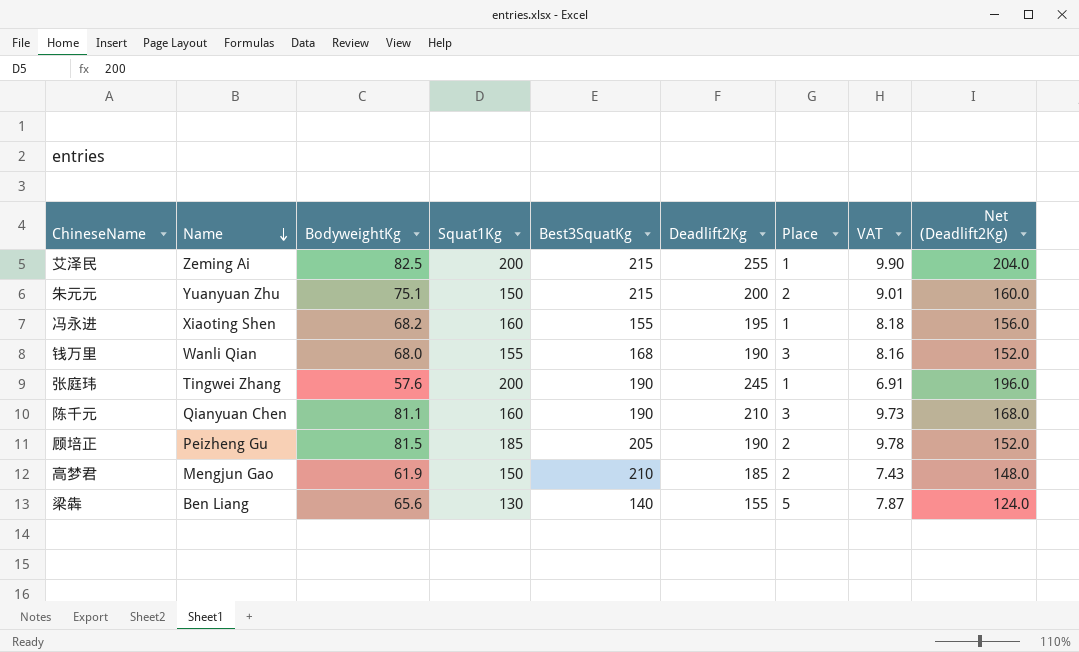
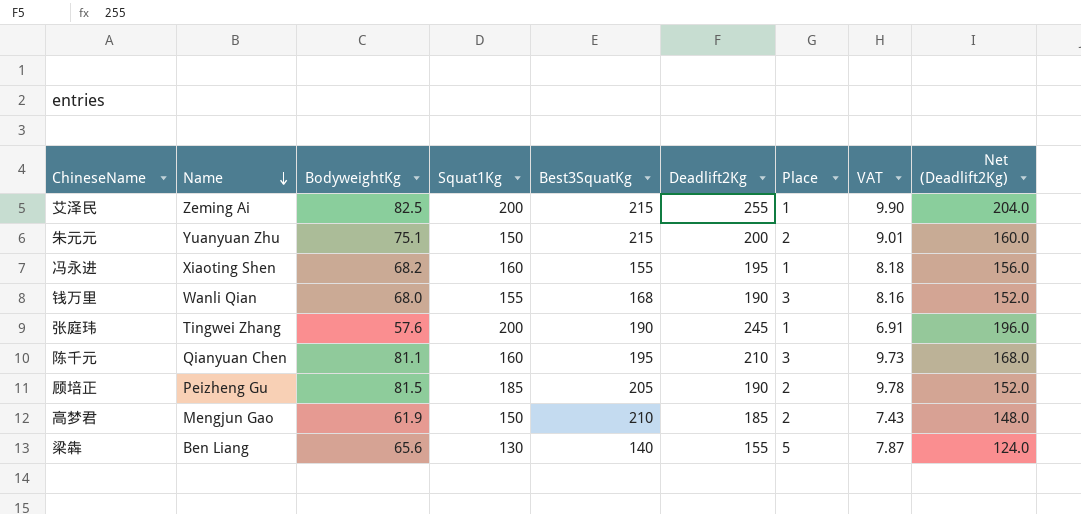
陈千元 | Best3SquatKg: 190 -> 195

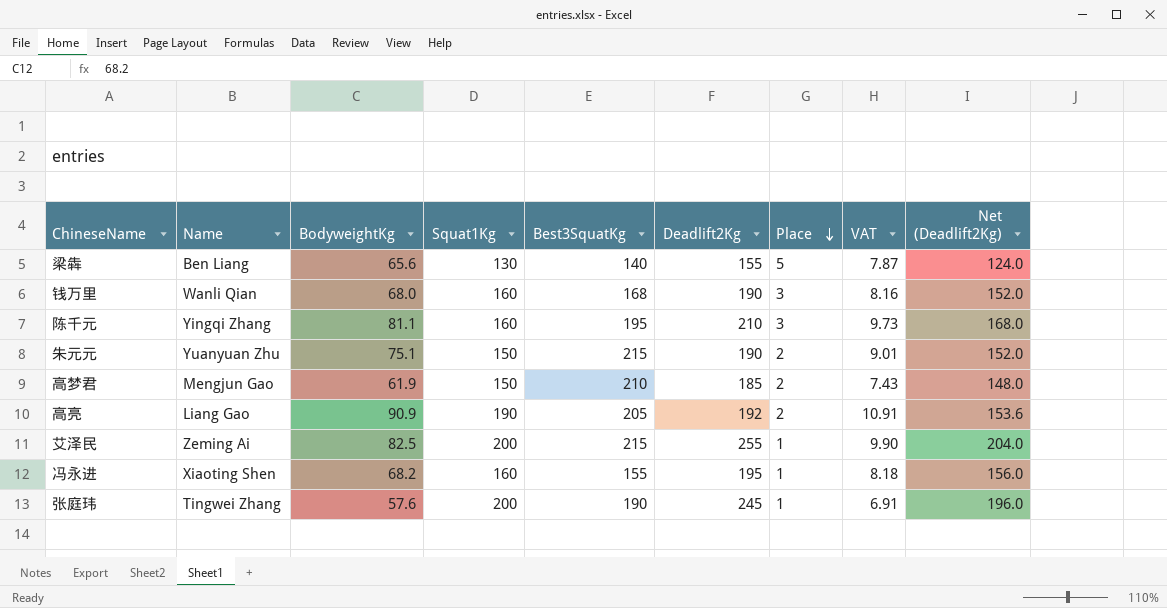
row order: Name descending -> Place descending
row 顾培正: Peizheng Gu | 81.5 | 185 | 205 | 190 | 2 | 9.78 | 152.0 -> none
钱万里 | Squat1Kg: 155 -> 160
陈千元 | Name: Qianyuan Chen -> Yingqi Zhang
朱元元 | Deadlift2Kg: 200 -> 190
朱元元 | Net (Deadlift2Kg): 160.0 -> 152.0
row 高亮: none -> Liang Gao | 90.9 | 190 | 205 | 192 | 2 | 10.91 | 153.6

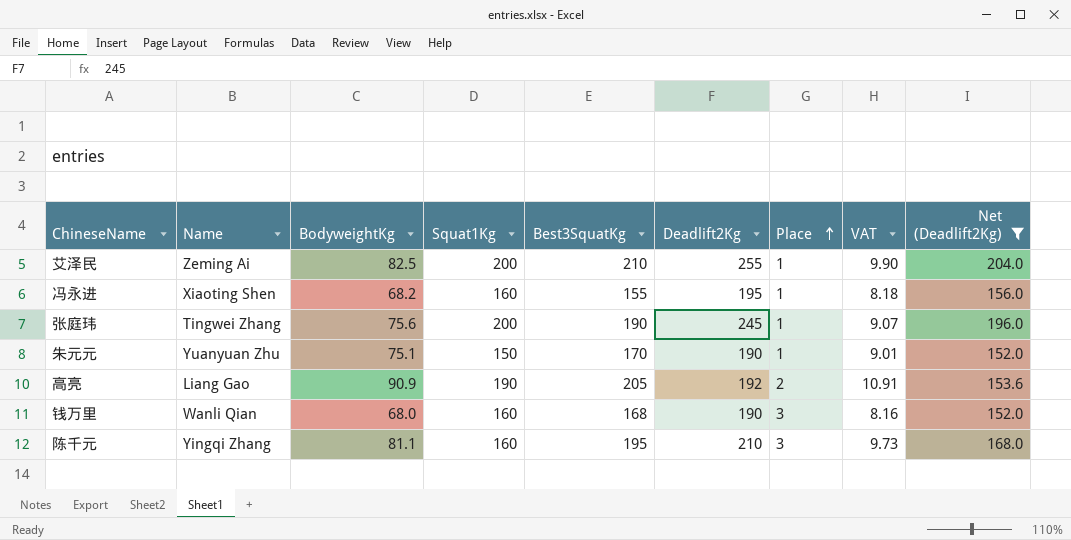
filter: none -> Net (Deadlift2Kg) >= 152.0
row order: Place descending -> Place ascending
艾泽民 | Best3SquatKg: 215 -> 210
张庭玮 | BodyweightKg: 57.6 -> 75.6
张庭玮 | VAT: 6.91 -> 9.07
朱元元 | Best3SquatKg: 215 -> 170
朱元元 | Place: 2 -> 1

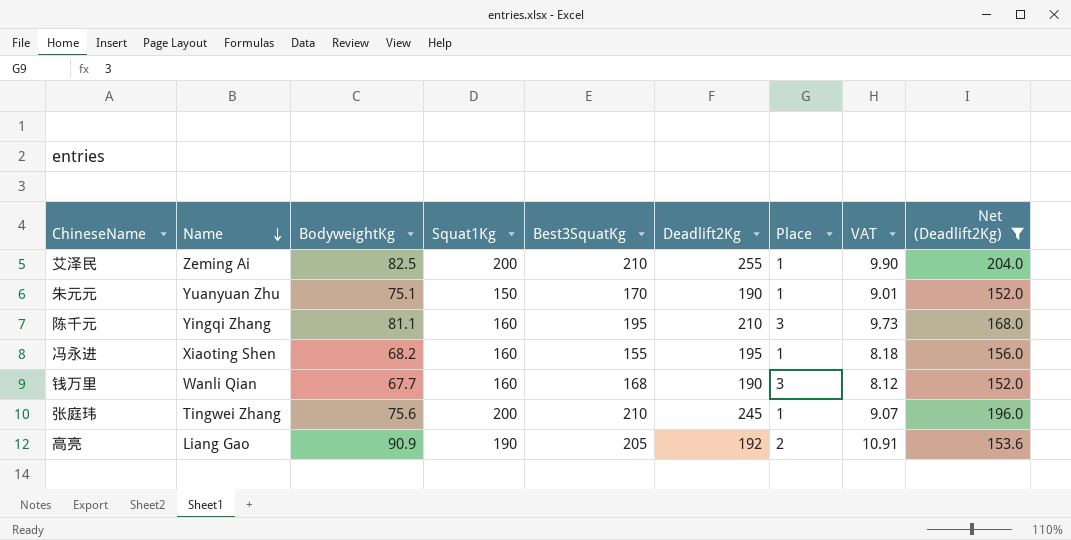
row order: Place ascending -> Name descending
钱万里 | BodyweightKg: 68.0 -> 67.7
钱万里 | VAT: 8.16 -> 8.12
张庭玮 | Best3SquatKg: 190 -> 210

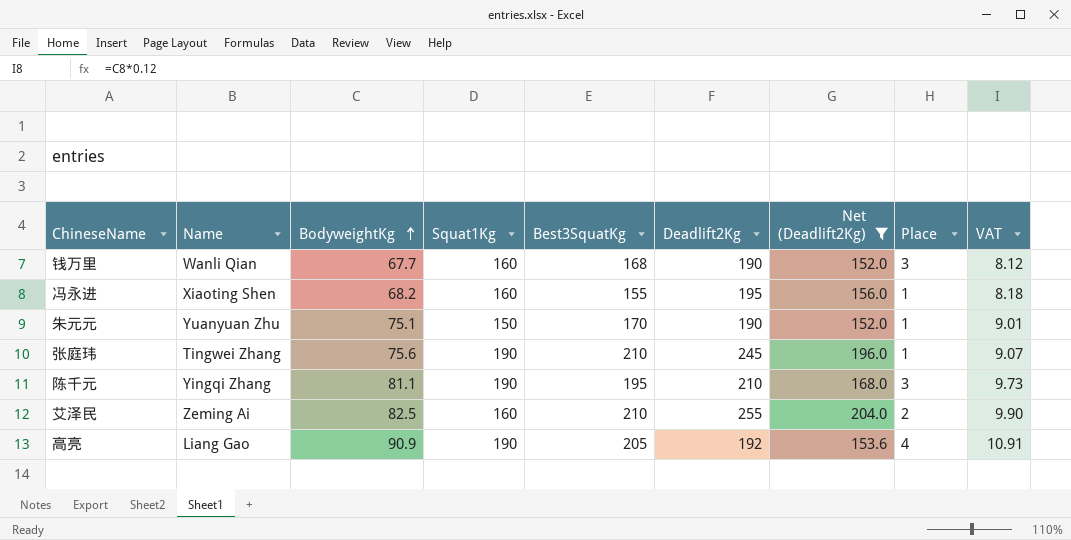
row order: Name descending -> BodyweightKg ascending
column Net (Deadlift2Kg) | position: 9 -> 7
张庭玮 | Squat1Kg: 200 -> 190
陈千元 | Squat1Kg: 160 -> 190
艾泽民 | Squat1Kg: 200 -> 160
艾泽民 | Place: 1 -> 2
高亮 | Place: 2 -> 4

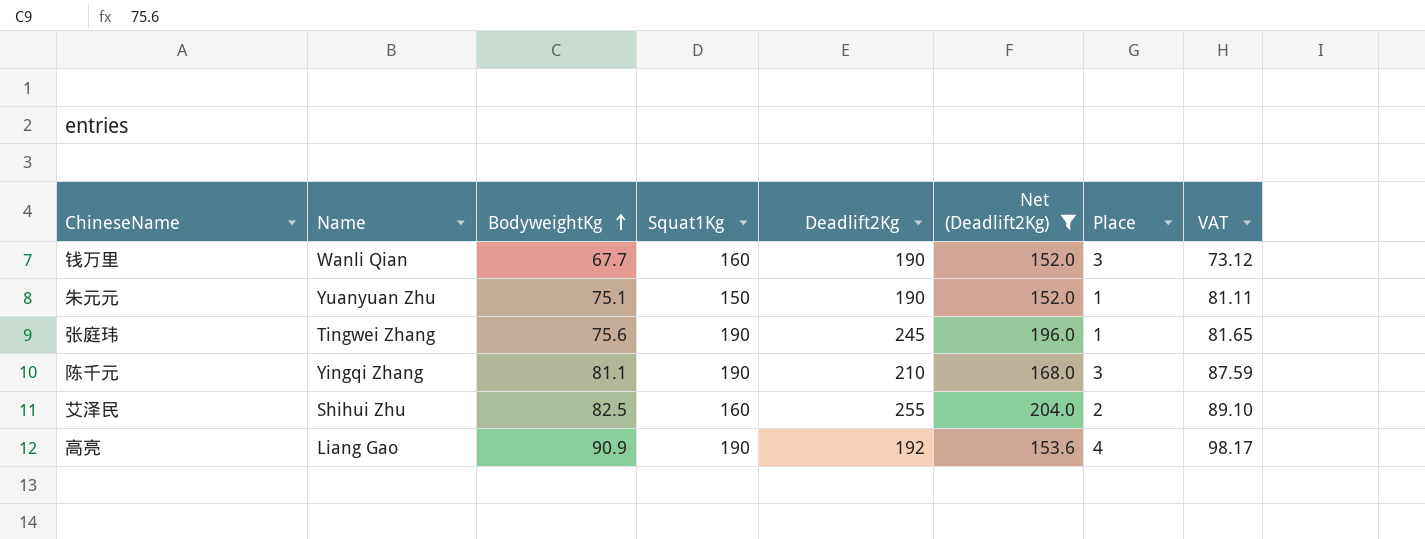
column Best3SquatKg | position: 5 -> none
column VAT | formula: [BodyweightKg] * 0.12 -> [BodyweightKg] * 1.08
row 冯永进: Xiaoting Shen | 68.2 | 160 | 155 | 195 | 156.0 | 1 | 8.18 -> none
艾泽民 | Name: Zeming Ai -> Shihui Zhu

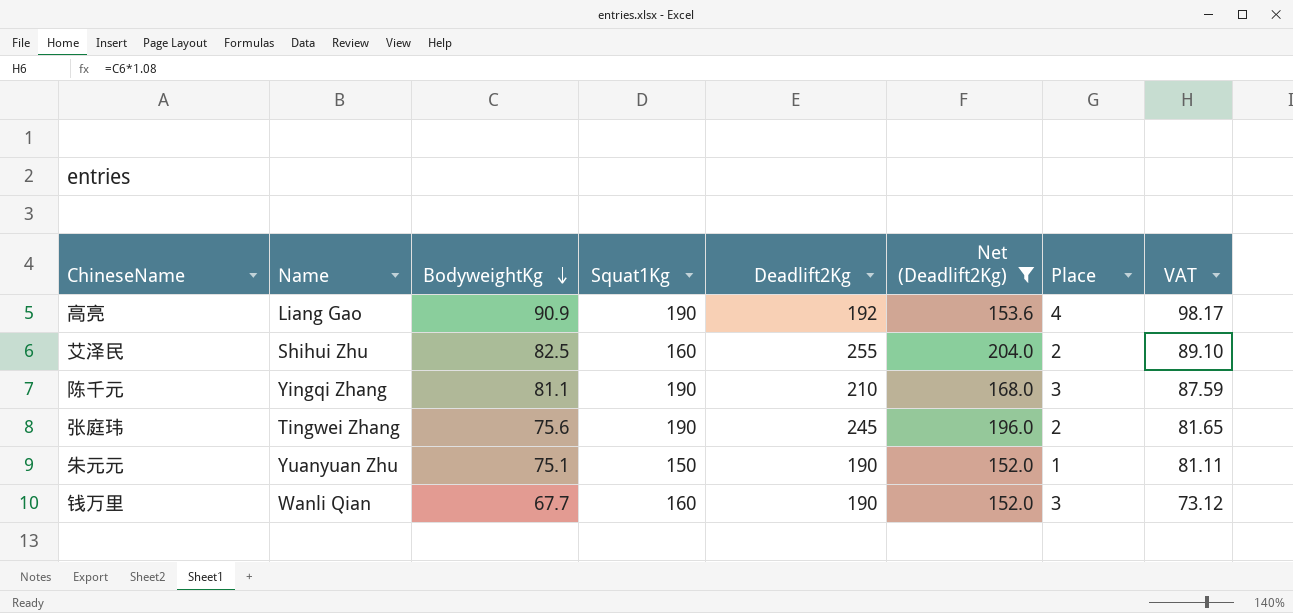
row order: BodyweightKg ascending -> BodyweightKg descending
张庭玮 | Place: 1 -> 2

